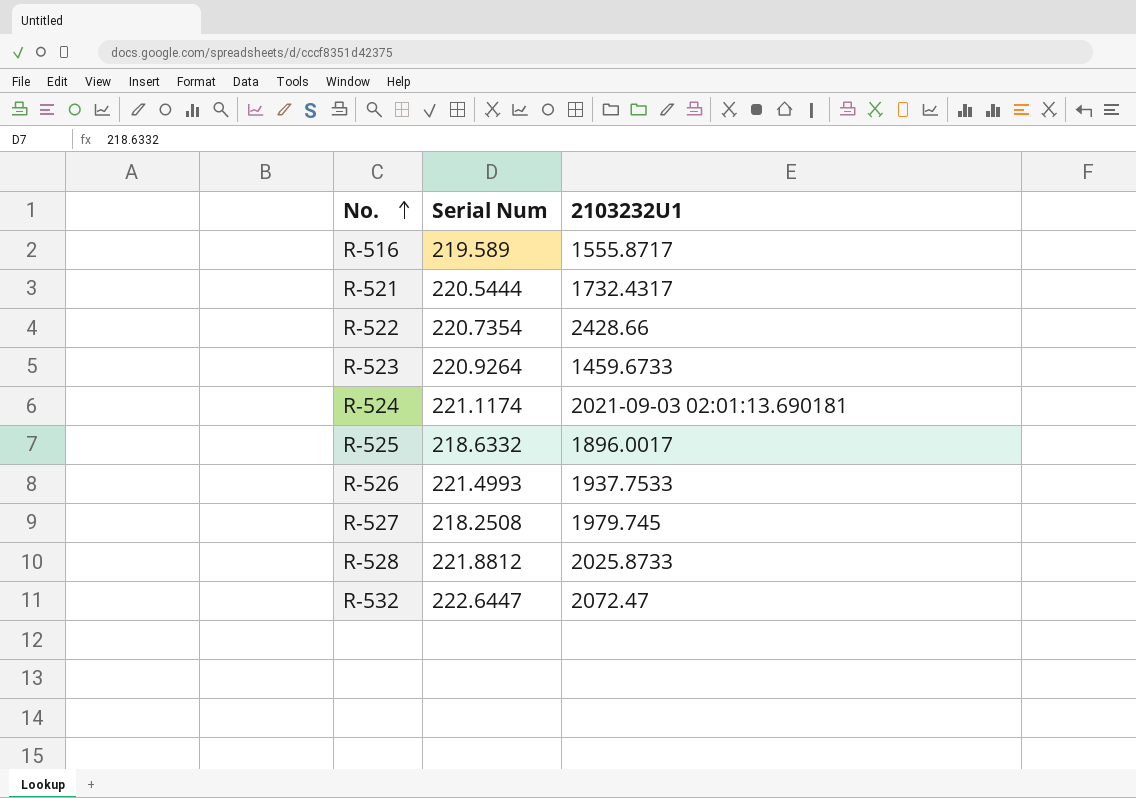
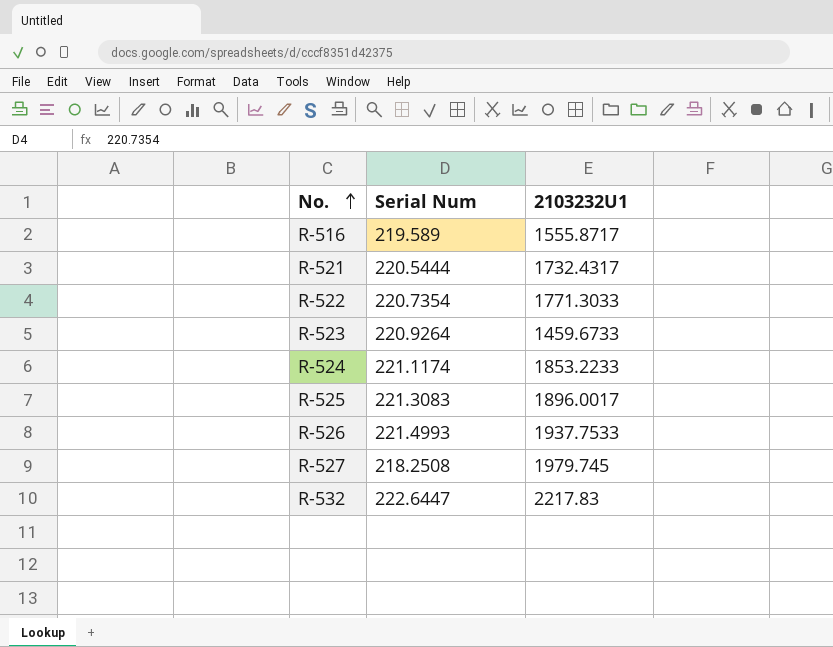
row R-528: 221.8812 | 2025.8733 -> none
R-522 | 2103232U1: 2428.66 -> 1771.3033
R-524 | 2103232U1: 2021-09-03 02:01:13.690181 -> 1853.2233
R-525 | Serial Num: 218.6332 -> 221.3083
R-532 | 2103232U1: 2072.47 -> 2217.83

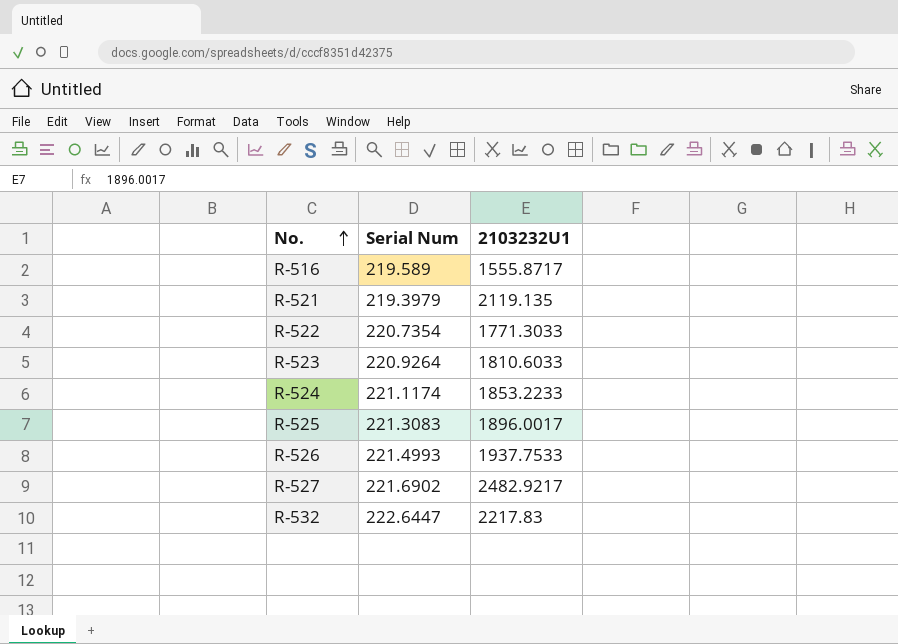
R-521 | Serial Num: 220.5444 -> 219.3979
R-521 | 2103232U1: 1732.4317 -> 2119.135
R-523 | 2103232U1: 1459.6733 -> 1810.6033
R-527 | Serial Num: 218.2508 -> 221.6902
R-527 | 2103232U1: 1979.745 -> 2482.9217

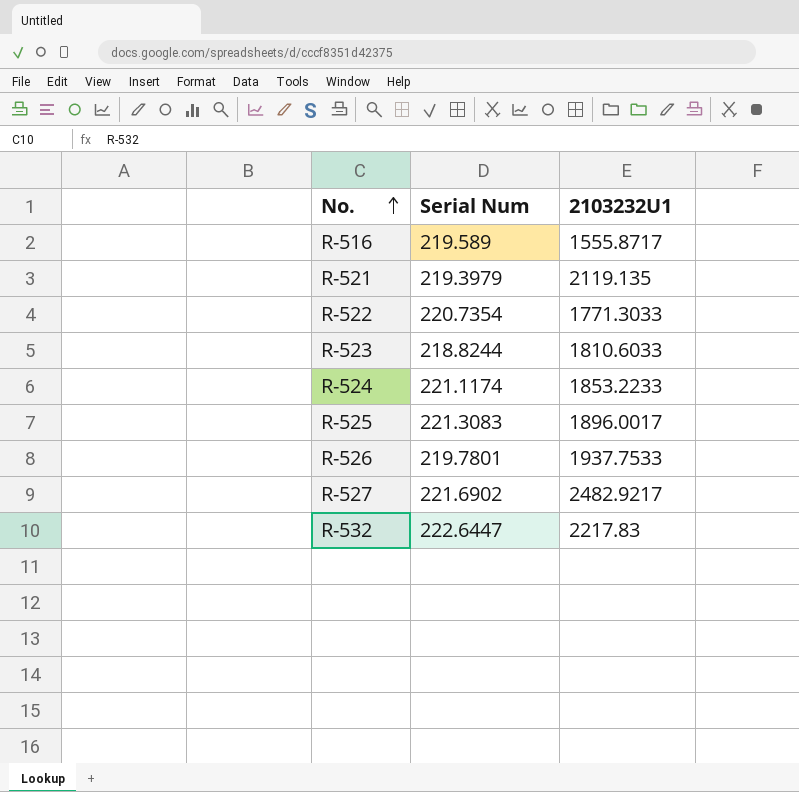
R-523 | Serial Num: 220.9264 -> 218.8244
R-526 | Serial Num: 221.4993 -> 219.7801

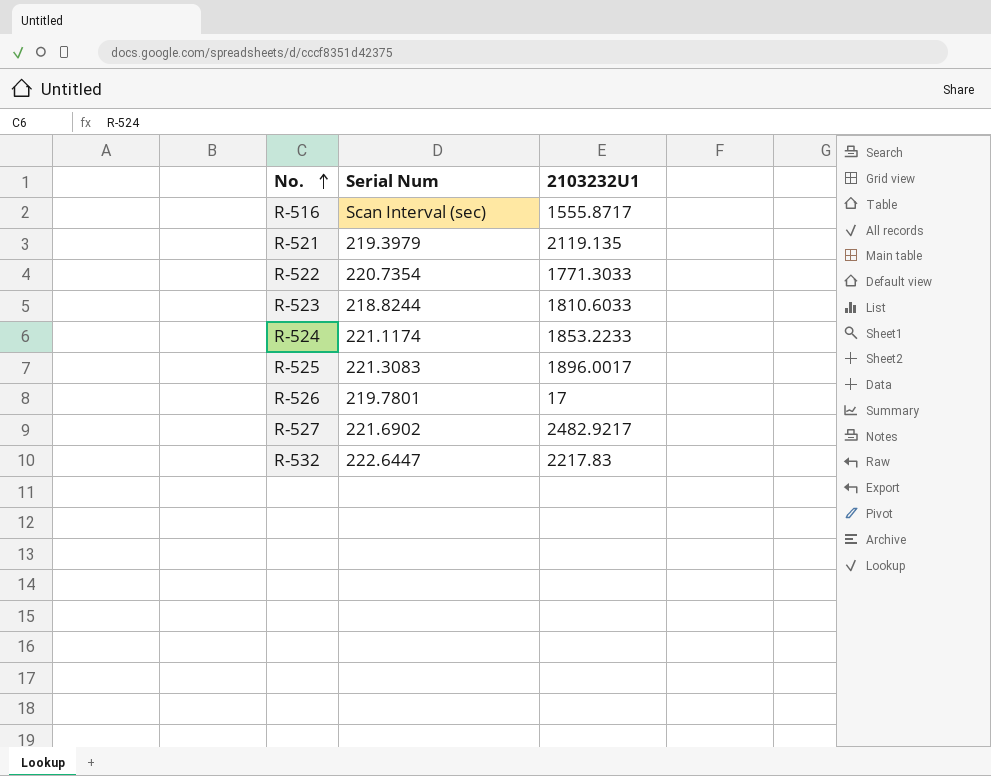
R-516 | Serial Num: 219.589 -> Scan Interval (sec)
R-526 | 2103232U1: 1937.7533 -> 17

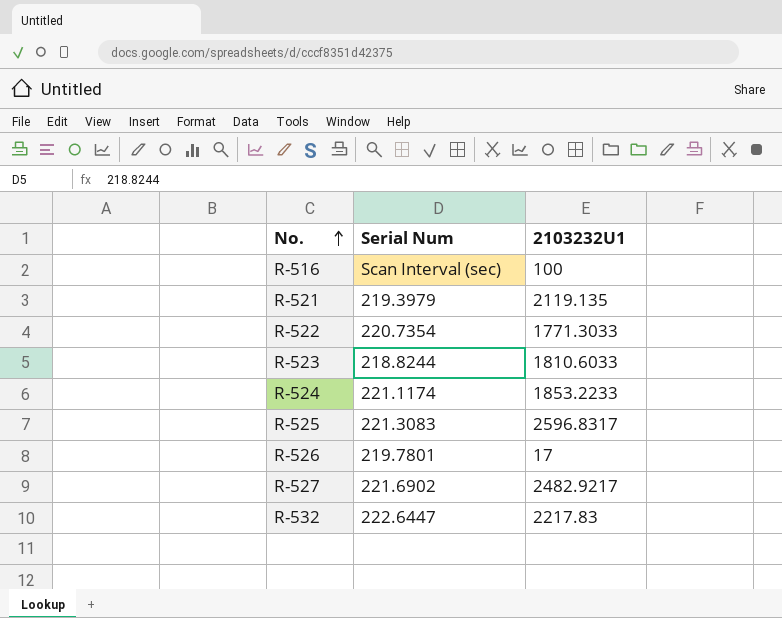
R-516 | 2103232U1: 1555.8717 -> 100
R-525 | 2103232U1: 1896.0017 -> 2596.8317

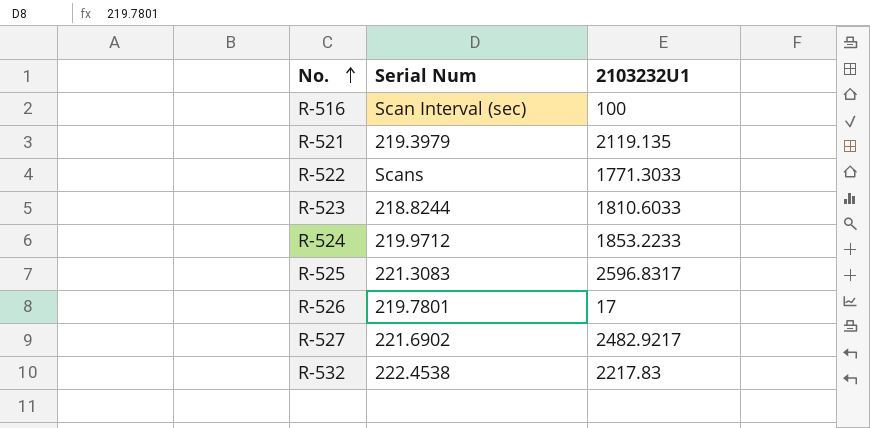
R-522 | Serial Num: 220.7354 -> Scans
R-524 | Serial Num: 221.1174 -> 219.9712
R-532 | Serial Num: 222.6447 -> 222.4538

